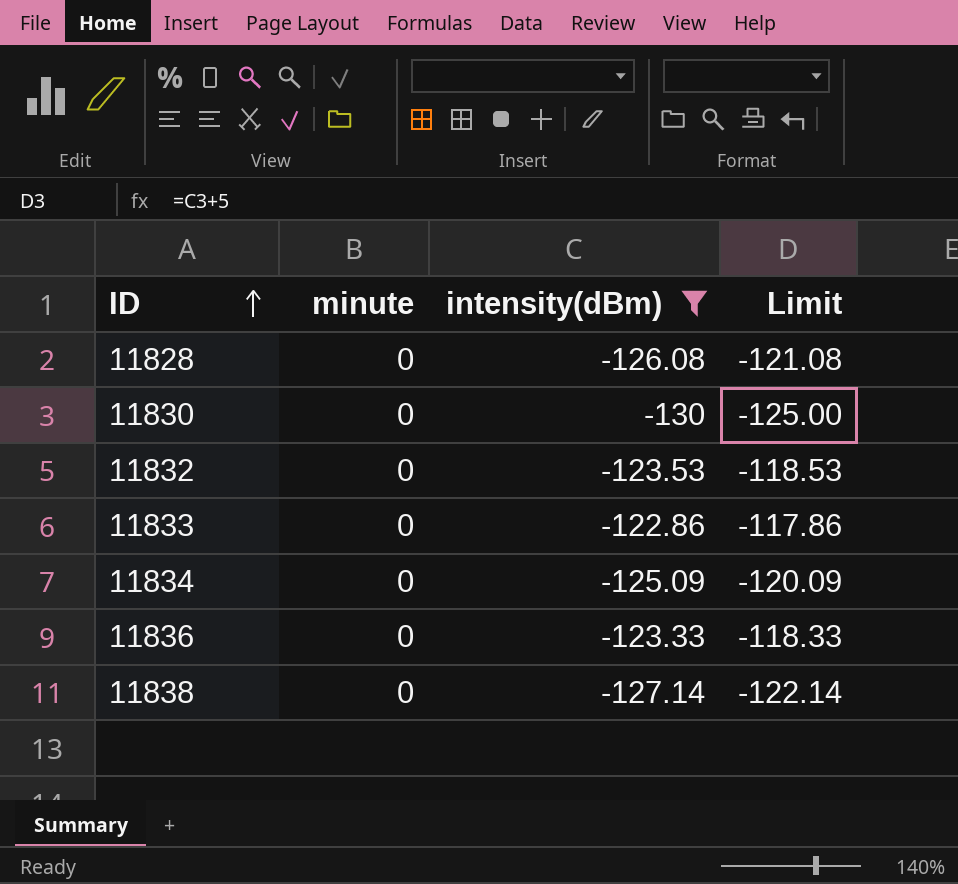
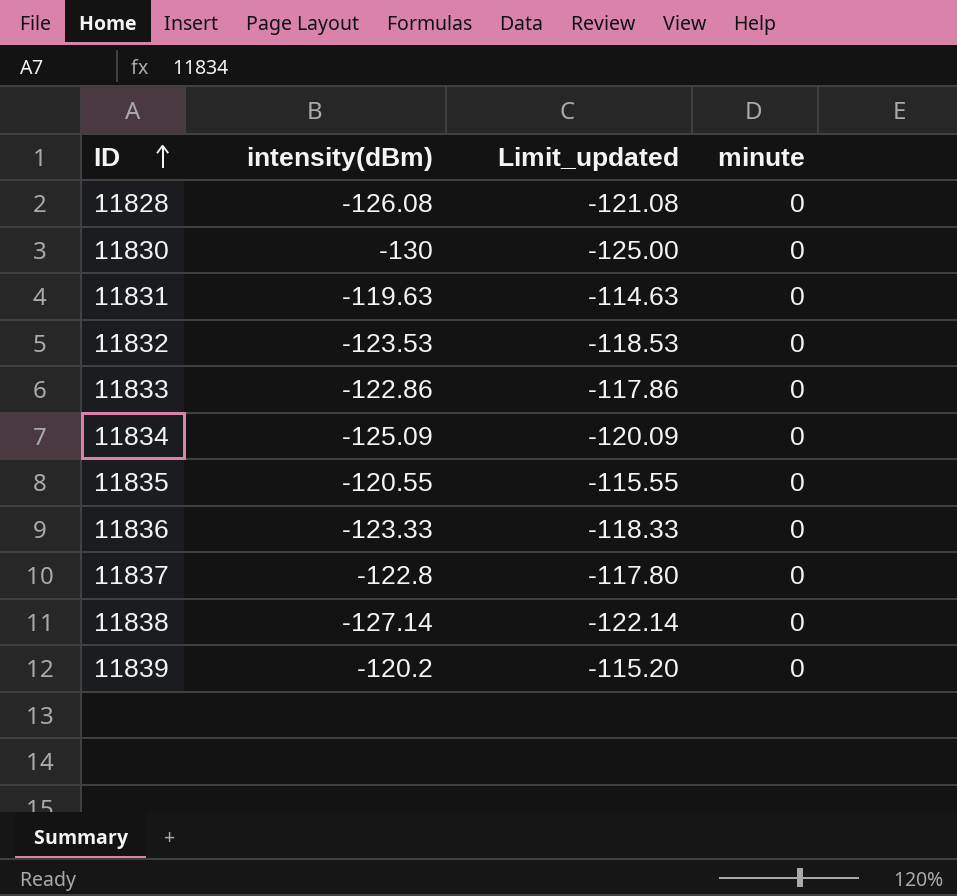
filter: intensity(dBm) <= -122.86 -> none
column name: Limit -> Limit_updated
column minute | position: 2 -> 4

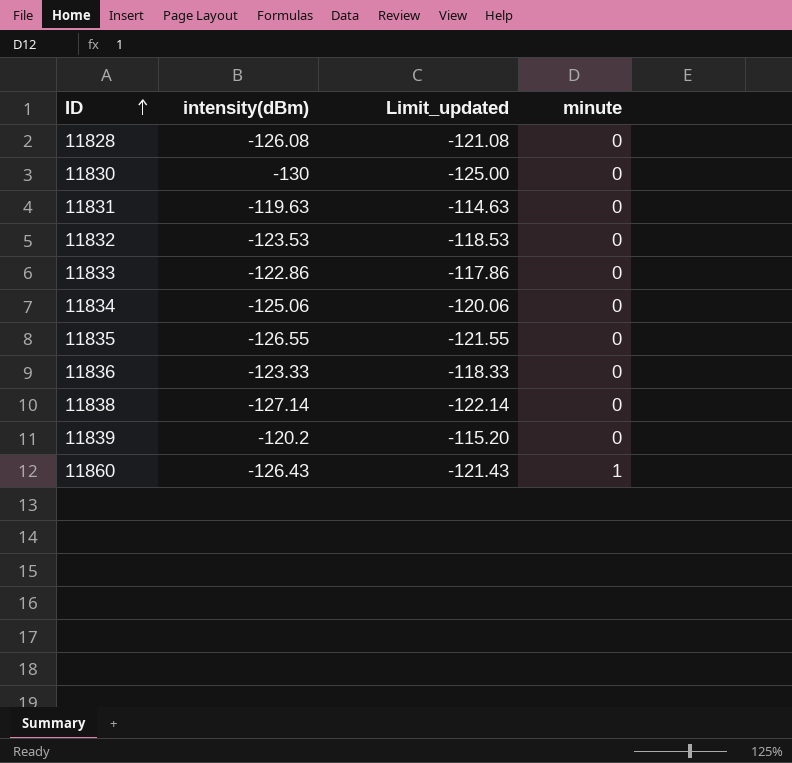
row 11837: -122.8 | -117.80 | 0 -> none
11834 | intensity(dBm): -125.09 -> -125.06
11834 | Limit_updated: -120.09 -> -120.06
11835 | intensity(dBm): -120.55 -> -126.55
11835 | Limit_updated: -115.55 -> -121.55
row 11860: none -> -126.43 | -121.43 | 1

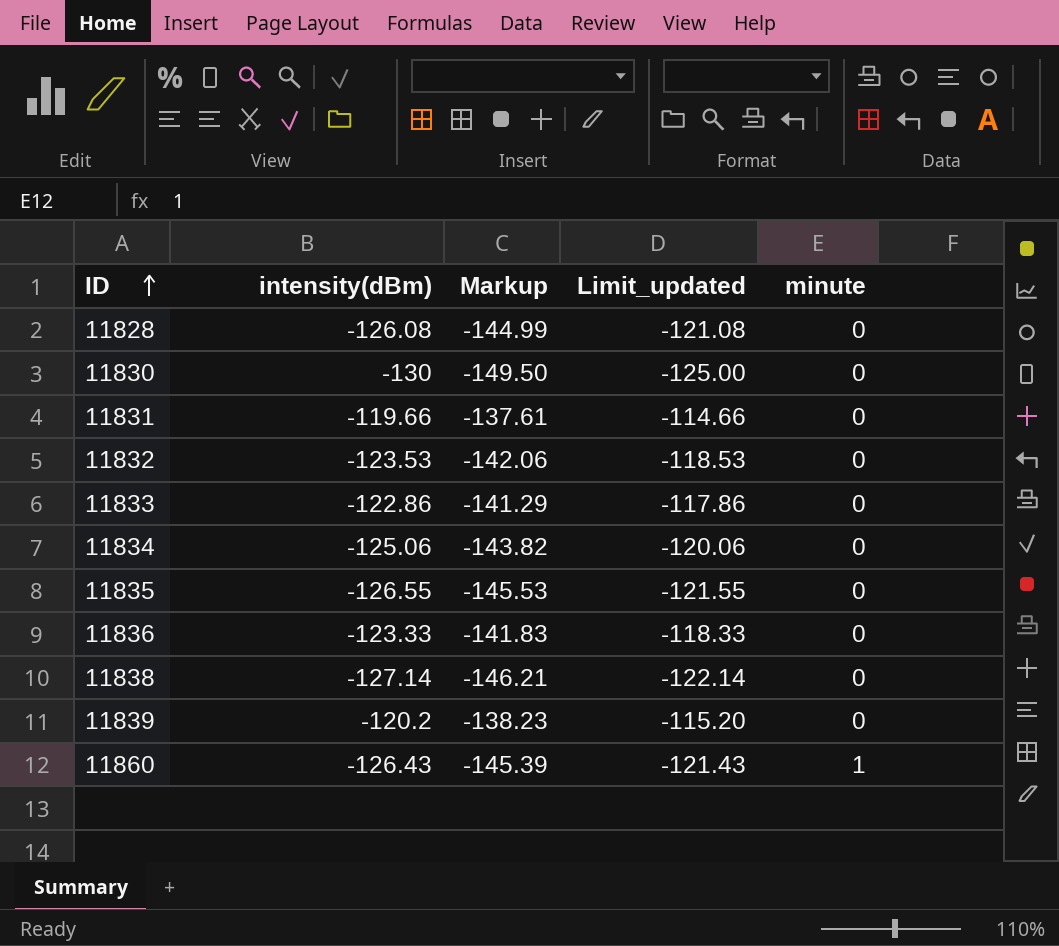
column Markup | formula: none -> [intensity(dBm)] * 1.15
11831 | intensity(dBm): -119.63 -> -119.66
11831 | Limit_updated: -114.63 -> -114.66

